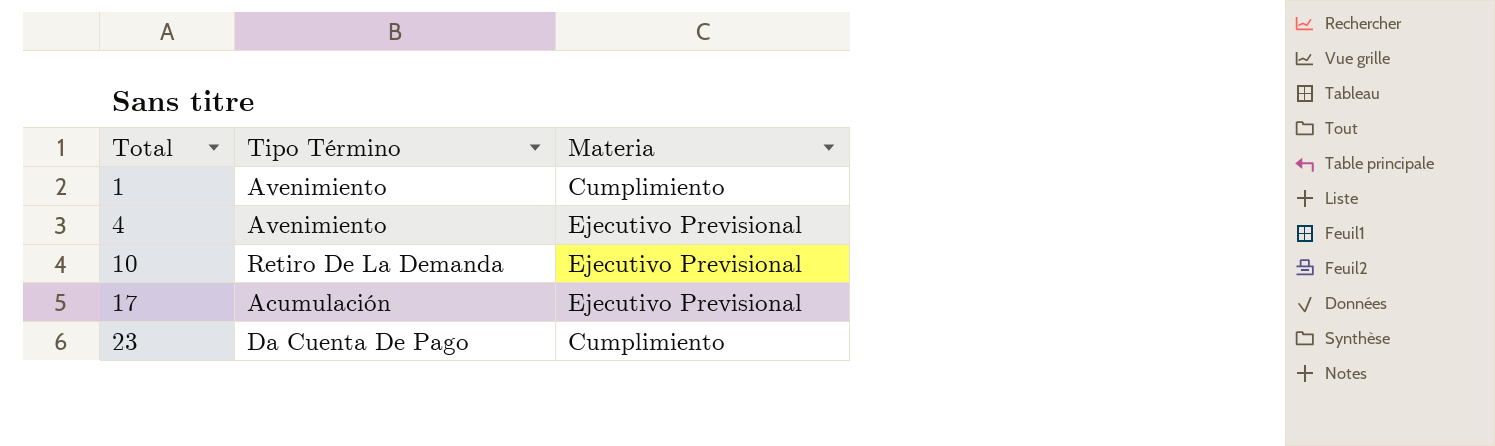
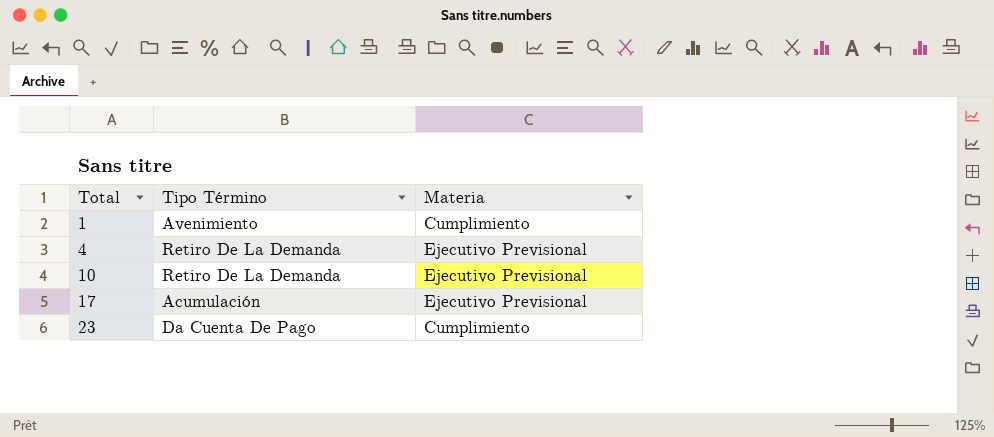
4 | Tipo Término: Avenimiento -> Retiro De La Demanda

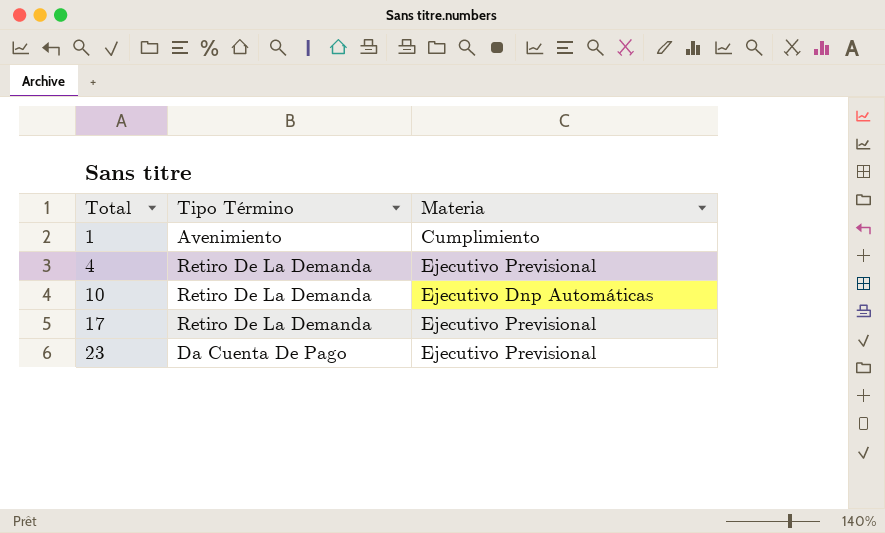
10 | Materia: Ejecutivo Previsional -> Ejecutivo Dnp Automáticas
17 | Tipo Término: Acumulación -> Retiro De La Demanda
23 | Materia: Cumplimiento -> Ejecutivo Previsional

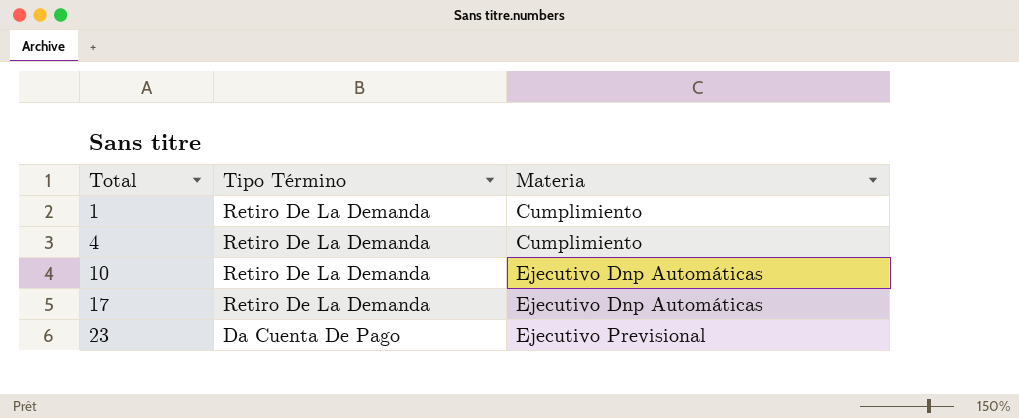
1 | Tipo Término: Avenimiento -> Retiro De La Demanda
4 | Materia: Ejecutivo Previsional -> Cumplimiento
17 | Materia: Ejecutivo Previsional -> Ejecutivo Dnp Automáticas

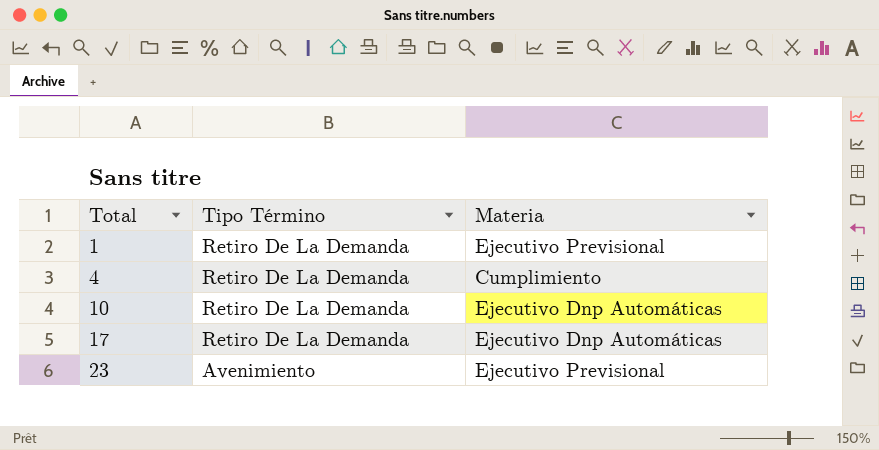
1 | Materia: Cumplimiento -> Ejecutivo Previsional
23 | Tipo Término: Da Cuenta De Pago -> Avenimiento

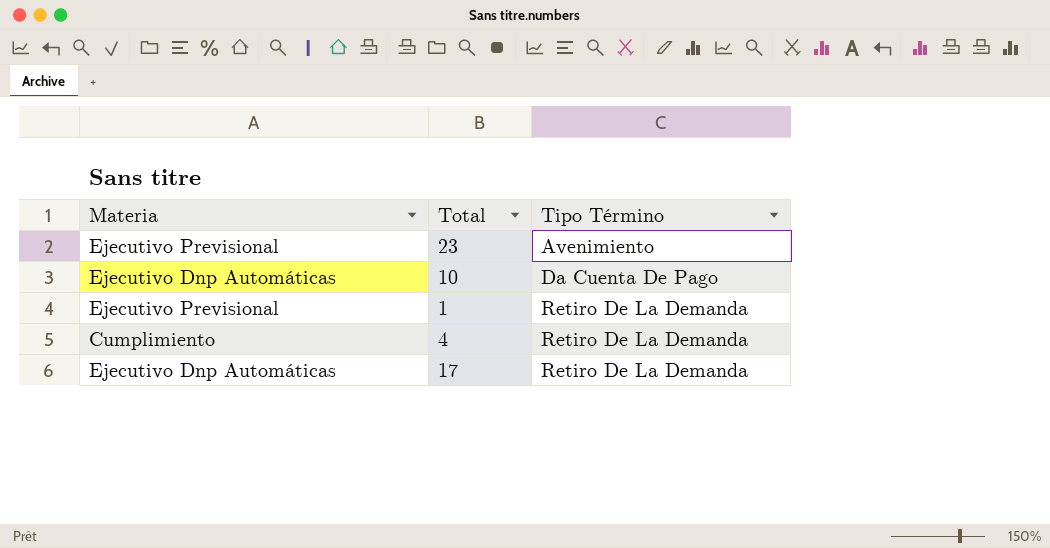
row order: Total ascending -> Tipo Término ascending
column Materia | position: 3 -> 1
10 | Tipo Término: Retiro De La Demanda -> Da Cuenta De Pago

